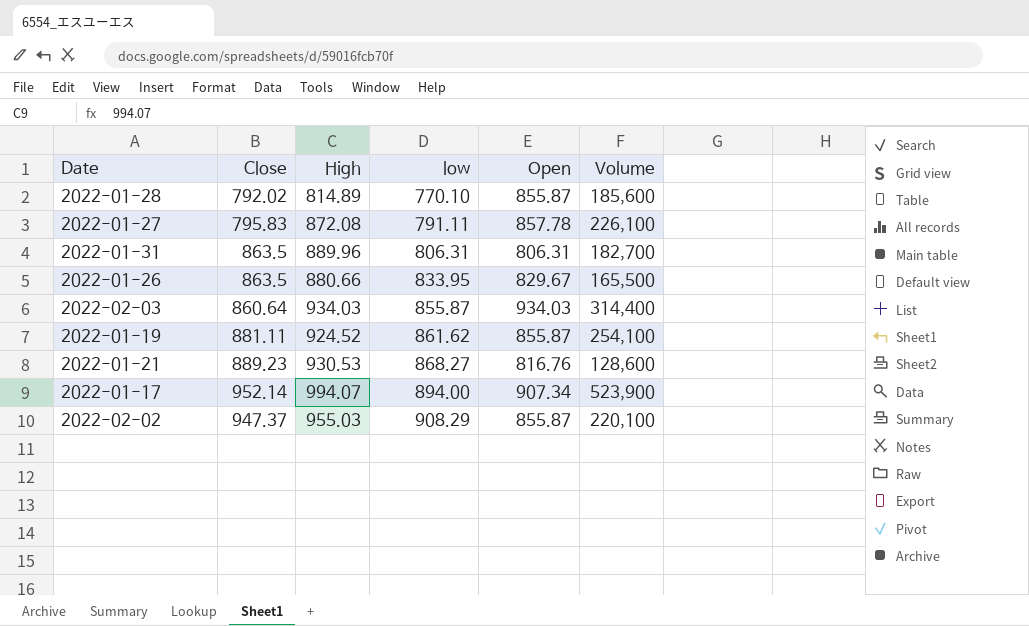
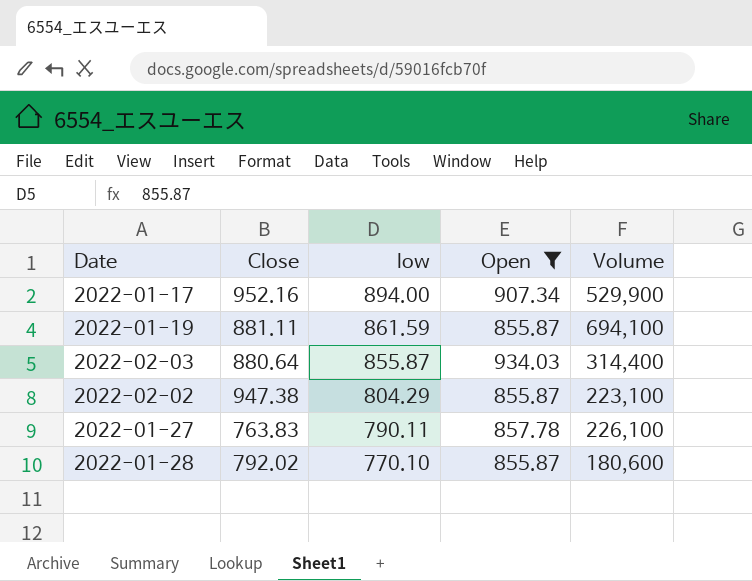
filter: none -> Open >= 855.87
row order: low ascending -> low descending
column High | position: 3 -> none
2022-01-17 | Close: 952.14 -> 952.16
2022-01-17 | Volume: 523,900 -> 529,900
2022-01-19 | low: 861.62 -> 861.59
2022-01-19 | Volume: 254,100 -> 694,100
2022-02-03 | Close: 860.64 -> 880.64
2022-02-02 | Close: 947.37 -> 947.38
2022-02-02 | low: 908.29 -> 804.29
2022-02-02 | Volume: 220,100 -> 223,100
2022-01-27 | Close: 795.83 -> 763.83
2022-01-27 | low: 791.11 -> 790.11
2022-01-28 | Volume: 185,600 -> 180,600

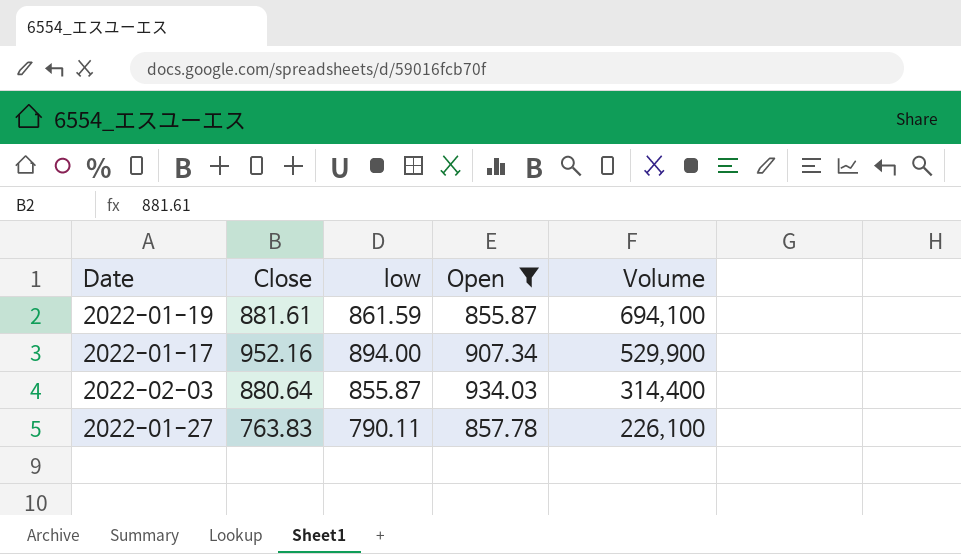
row order: low descending -> Volume descending
row 2022-02-02: 947.38 | 804.29 | 855.87 | 223,100 -> none
row 2022-01-28: 792.02 | 770.10 | 855.87 | 180,600 -> none
2022-01-19 | Close: 881.11 -> 881.61

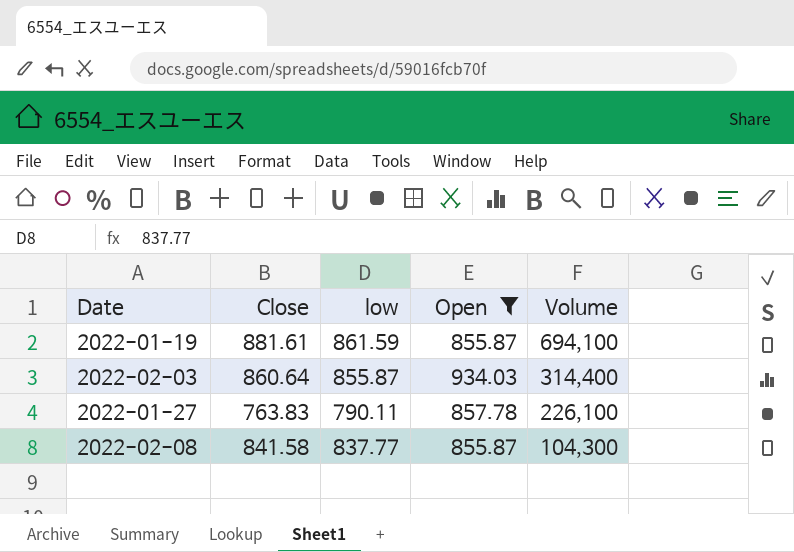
row 2022-01-17: 952.16 | 894.00 | 907.34 | 529,900 -> none
2022-02-03 | Close: 880.64 -> 860.64
row 2022-02-08: none -> 841.58 | 837.77 | 855.87 | 104,300

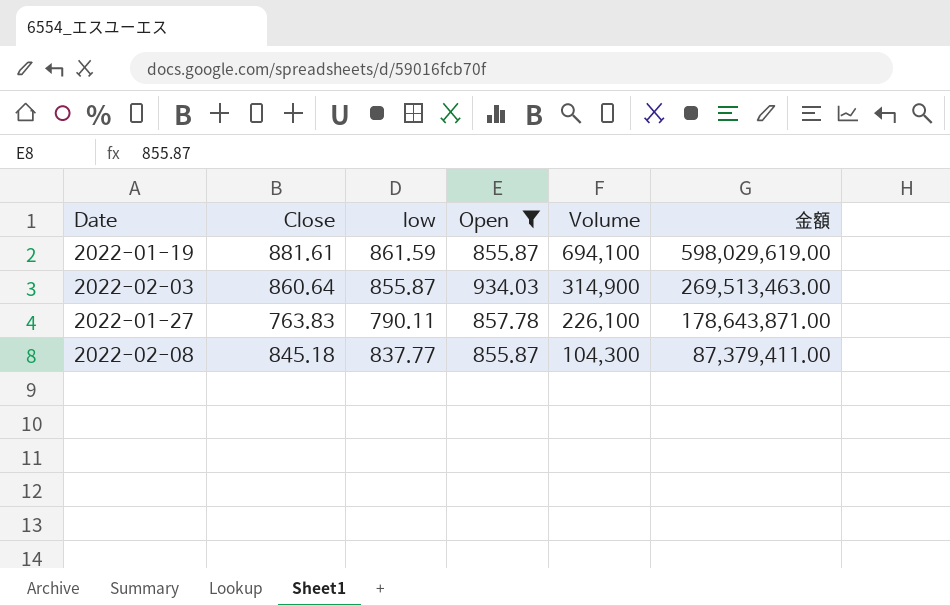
column 金額 | formula: none -> [low] * [Volume]
2022-02-03 | Volume: 314,400 -> 314,900
2022-02-08 | Close: 841.58 -> 845.18

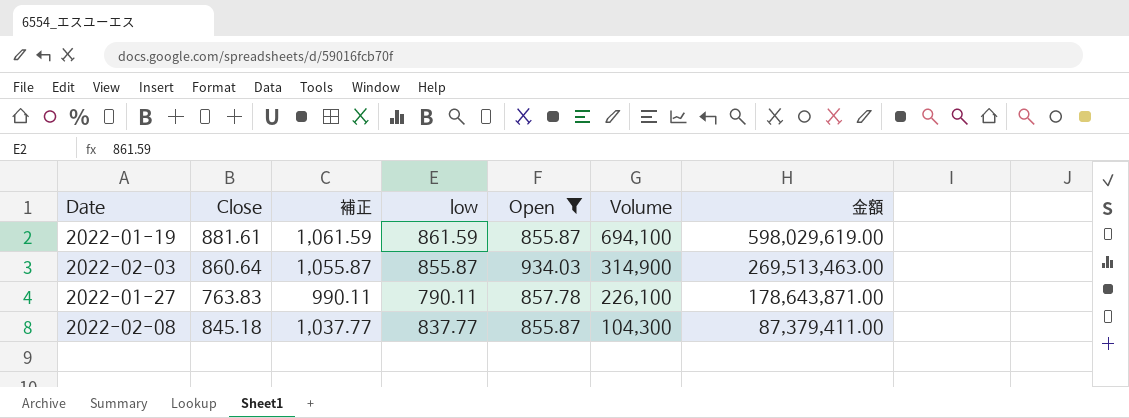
column 補正 | formula: none -> [low] + 200

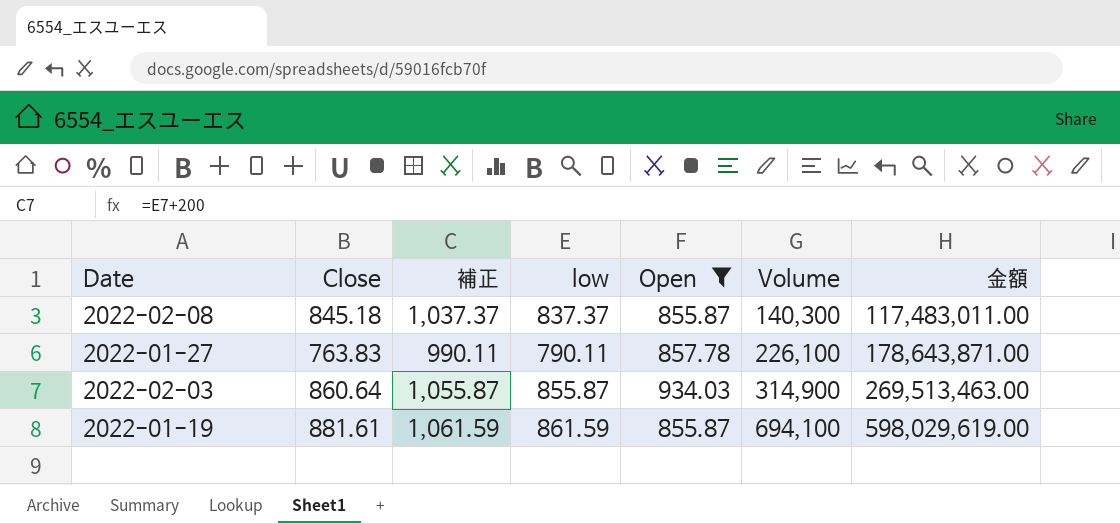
row order: Volume descending -> Volume ascending
2022-02-08 | 補正: 1,037.77 -> 1,037.37
2022-02-08 | low: 837.77 -> 837.37
2022-02-08 | Volume: 104,300 -> 140,300
2022-02-08 | 金額: 87,379,411.00 -> 117,483,011.00

